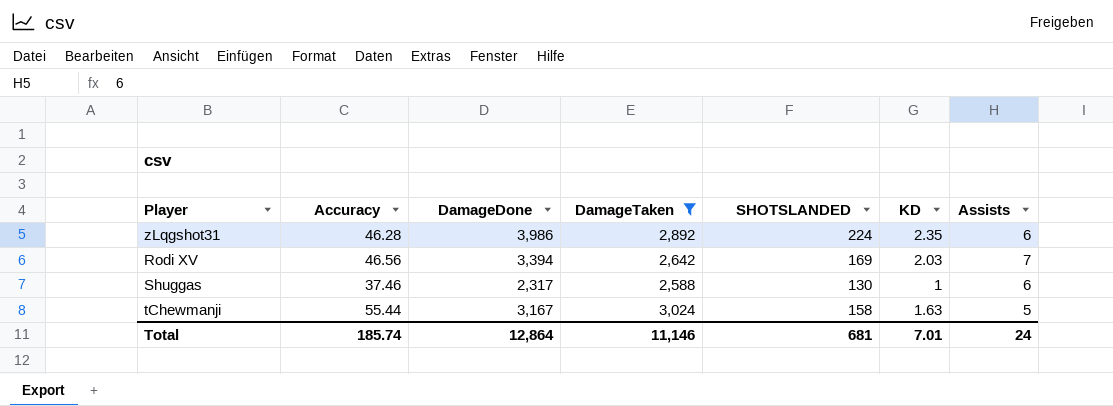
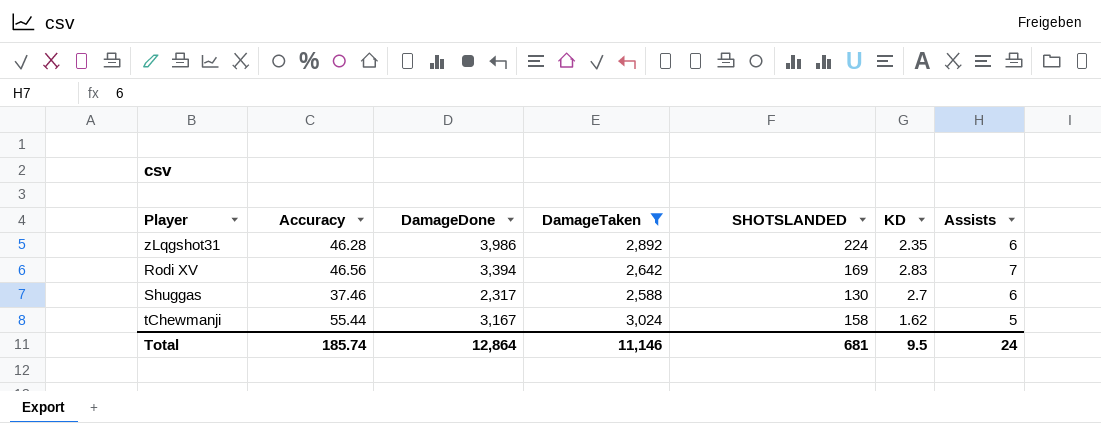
Rodi XV | KD: 2.03 -> 2.83
Shuggas | KD: 1 -> 2.7
tChewmanji | KD: 1.63 -> 1.62
Total | KD: 7.01 -> 9.5

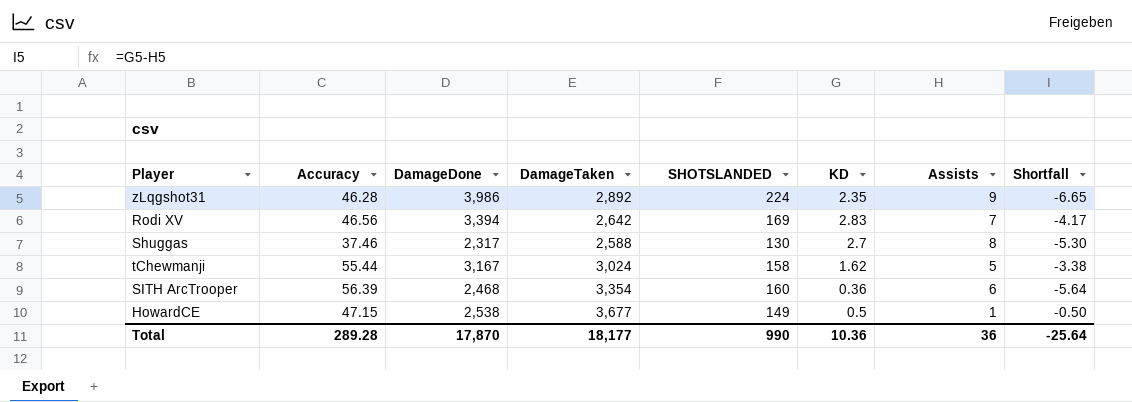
filter: DamageTaken <= 3,024 -> none
column Shortfall | formula: none -> [KD] - [Assists]
zLqgshot31 | Assists: 6 -> 9
Shuggas | Assists: 6 -> 8
Total | Accuracy: 185.74 -> 289.28
Total | DamageDone: 12,864 -> 17,870
Total | DamageTaken: 11,146 -> 18,177
Total | SHOTSLANDED: 681 -> 990
Total | KD: 9.5 -> 10.36
Total | Assists: 24 -> 36

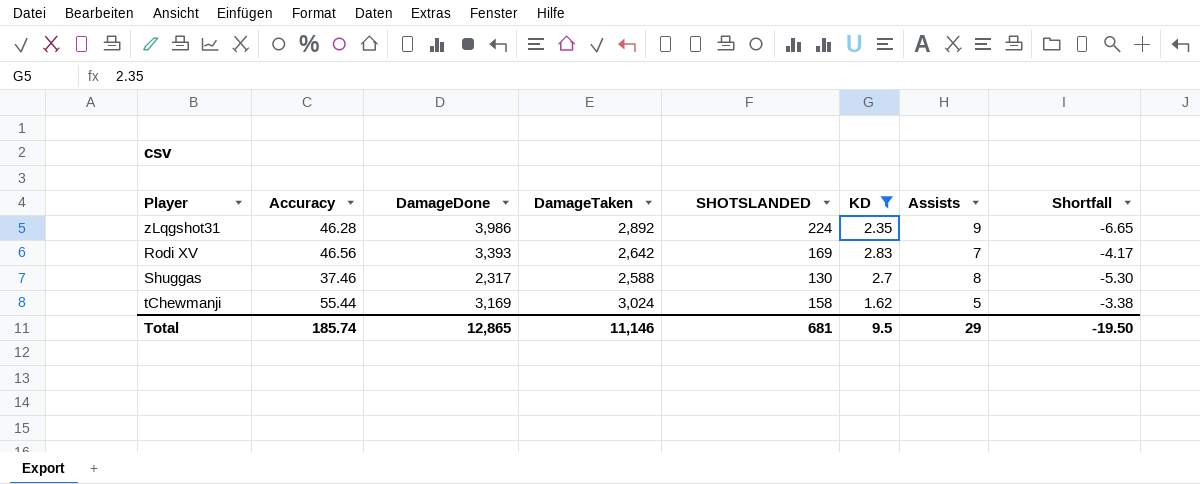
filter: none -> KD >= 1.62
Rodi XV | DamageDone: 3,394 -> 3,393
tChewmanji | DamageDone: 3,167 -> 3,169
Total | Accuracy: 289.28 -> 185.74
Total | DamageDone: 17,870 -> 12,865
Total | DamageTaken: 18,177 -> 11,146
Total | SHOTSLANDED: 990 -> 681
Total | KD: 10.36 -> 9.5
Total | Assists: 36 -> 29
Total | Shortfall: -25.64 -> -19.50

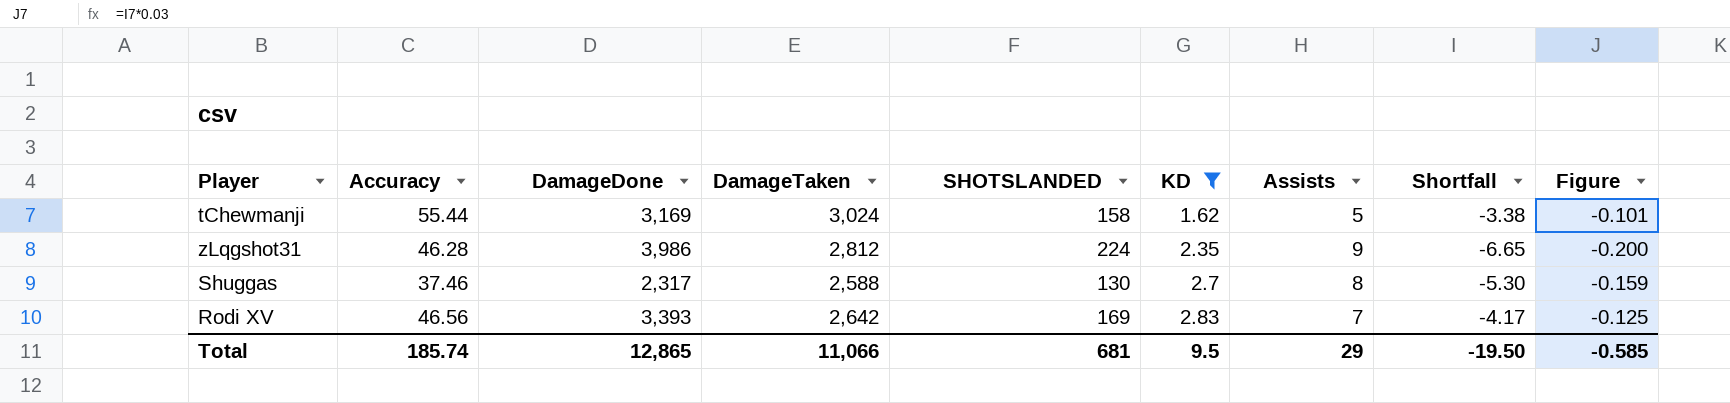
row order: none -> KD ascending
column Figure | formula: none -> [Shortfall] * 0.03
zLqgshot31 | DamageTaken: 2,892 -> 2,812
Total | DamageTaken: 11,146 -> 11,066

